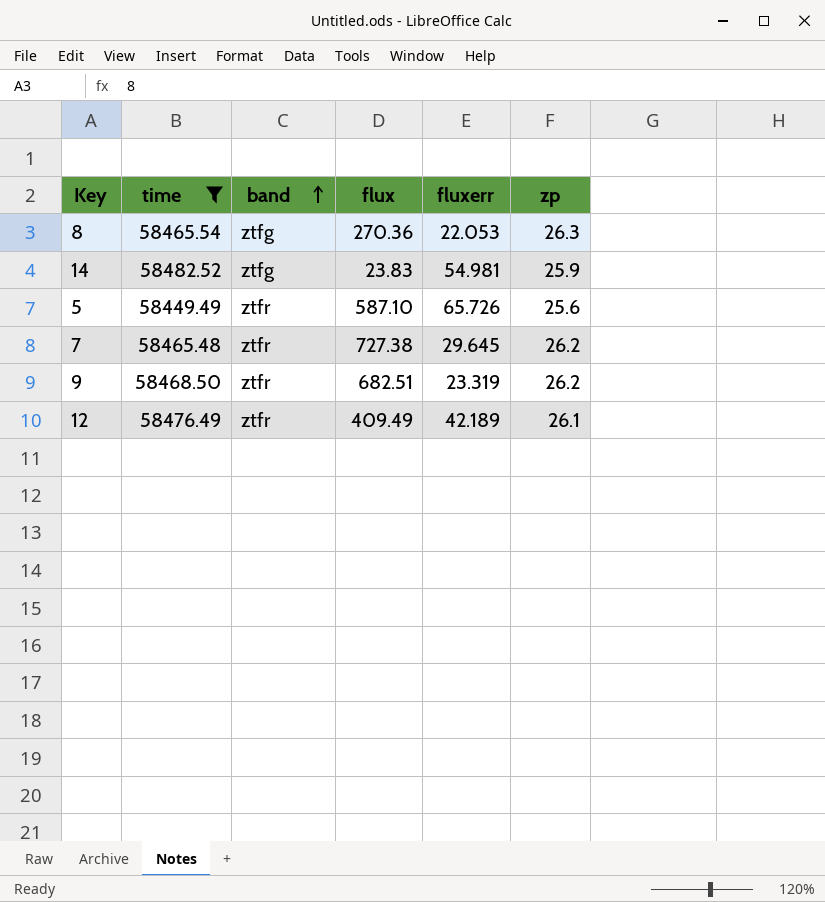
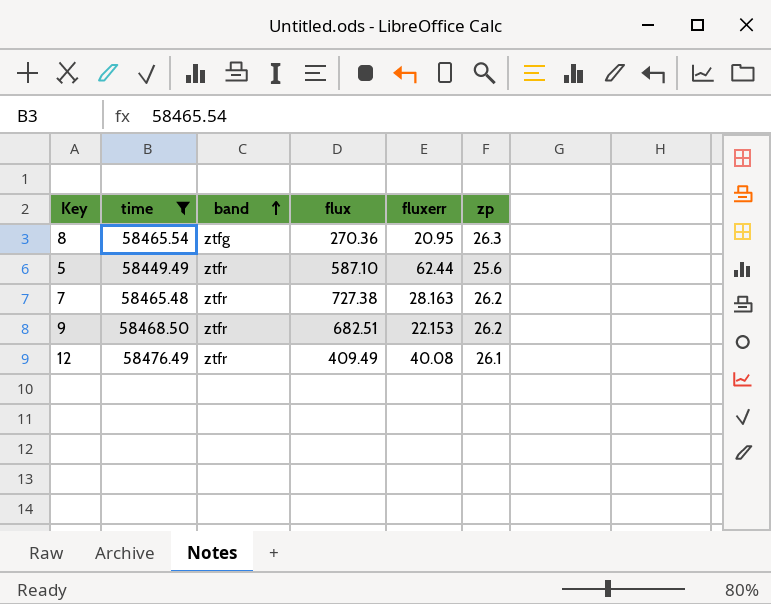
row 14: 58482.52 | ztfg | 23.83 | 54.981 | 25.9 -> none
8 | fluxerr: 22.053 -> 20.95
5 | fluxerr: 65.726 -> 62.44
7 | fluxerr: 29.645 -> 28.163
9 | fluxerr: 23.319 -> 22.153
12 | fluxerr: 42.189 -> 40.08

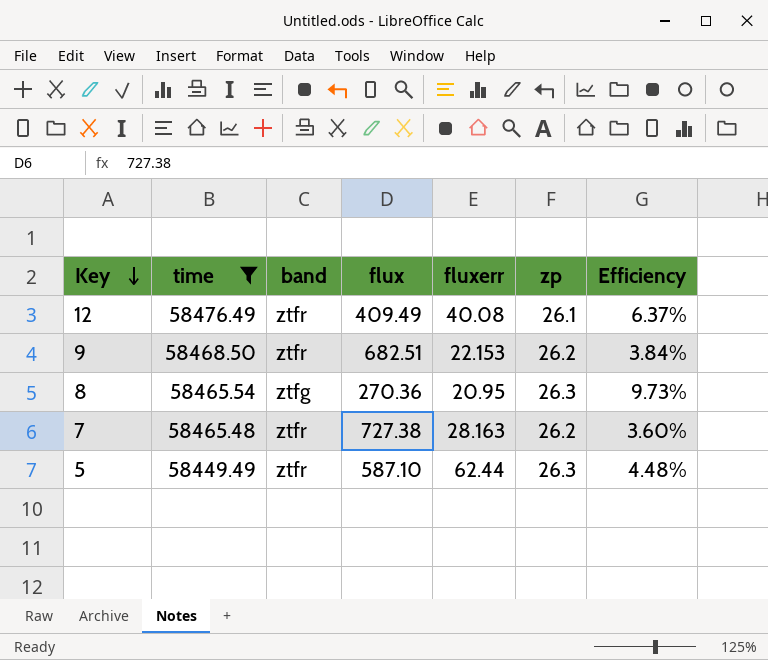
row order: band ascending -> Key descending
column Efficiency | formula: none -> [zp] / [flux]
5 | zp: 25.6 -> 26.3

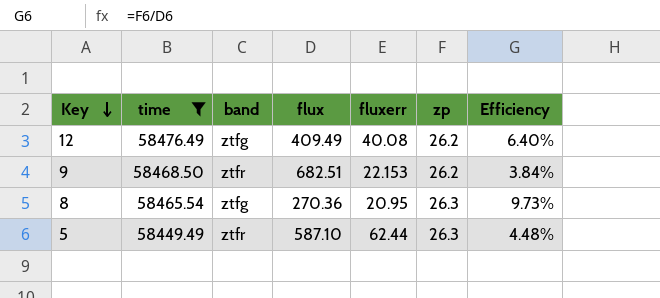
row 7: 58465.48 | ztfr | 727.38 | 28.163 | 26.2 | 3.60% -> none
12 | band: ztfr -> ztfg
12 | zp: 26.1 -> 26.2
12 | Efficiency: 6.37% -> 6.40%

